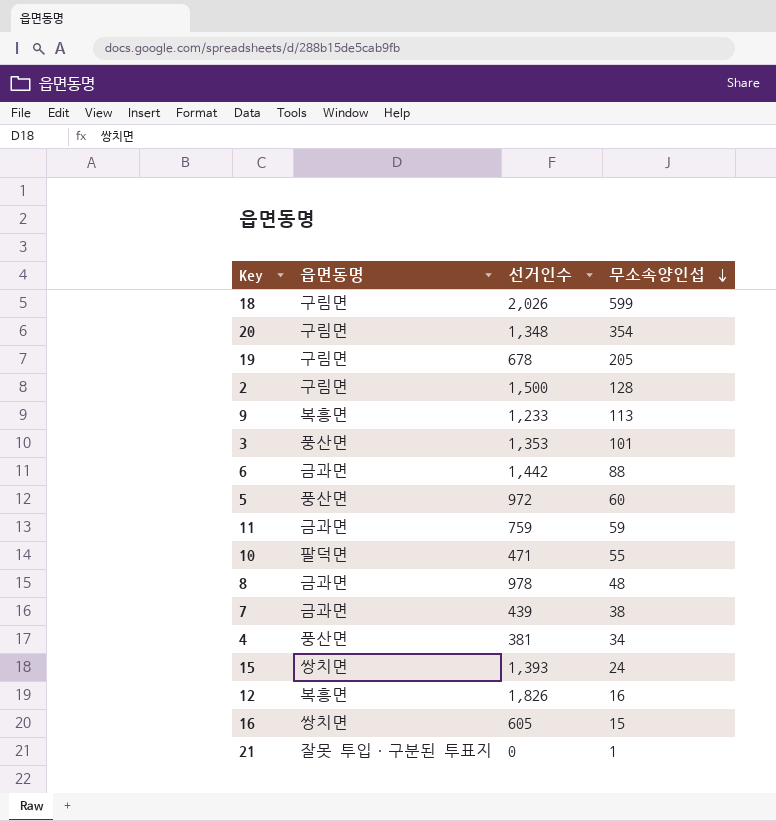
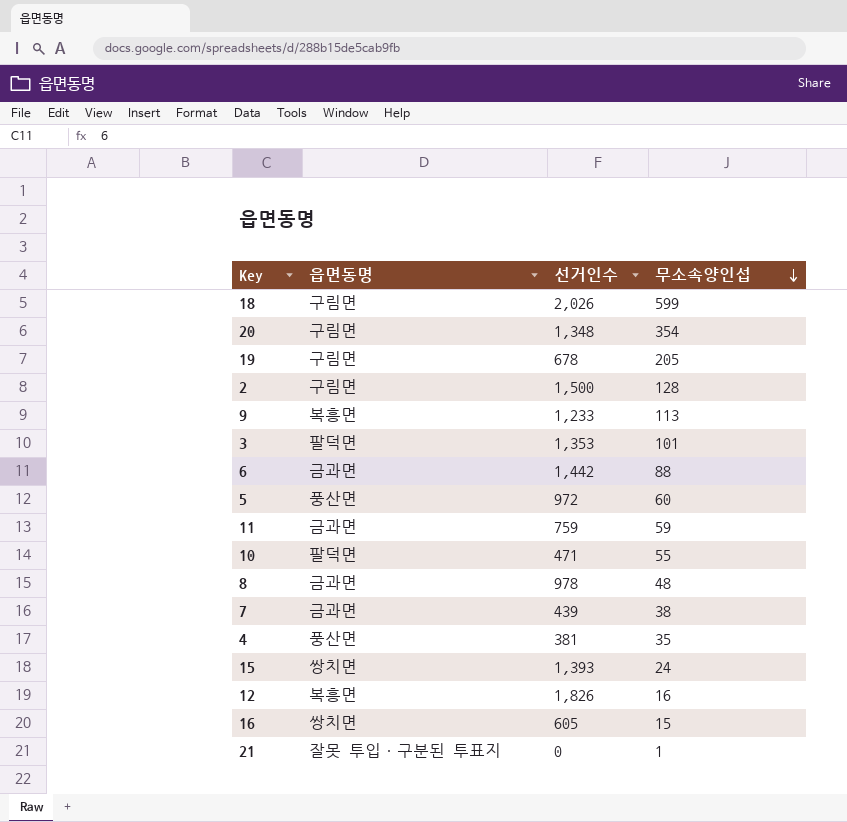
3 | 읍면동명: 풍산면 -> 팔덕면
4 | 무소속양인섭: 34 -> 35

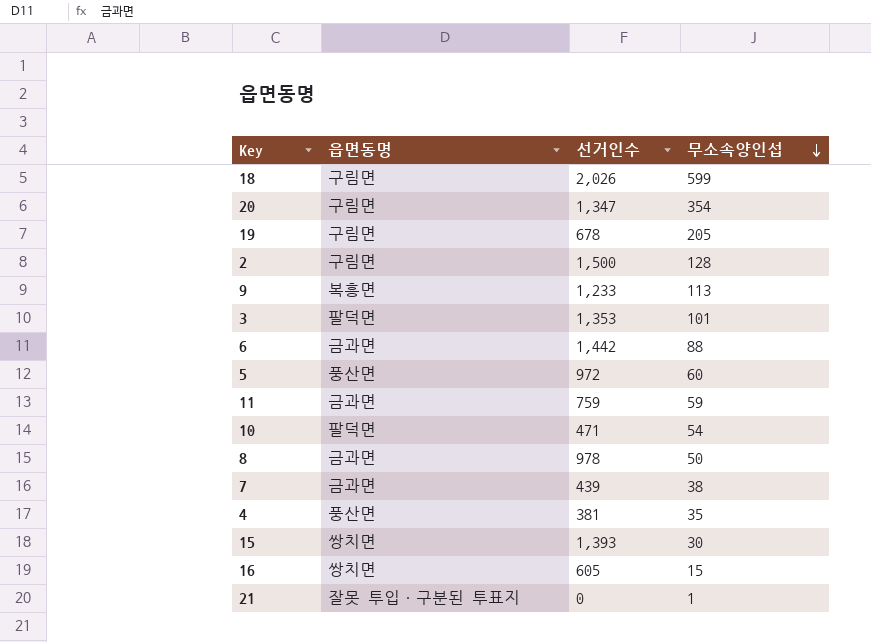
row 12: 복흥면 | 1,826 | 16 -> none
20 | 선거인수: 1,348 -> 1,347
10 | 무소속양인섭: 55 -> 54
8 | 무소속양인섭: 48 -> 50
15 | 무소속양인섭: 24 -> 30

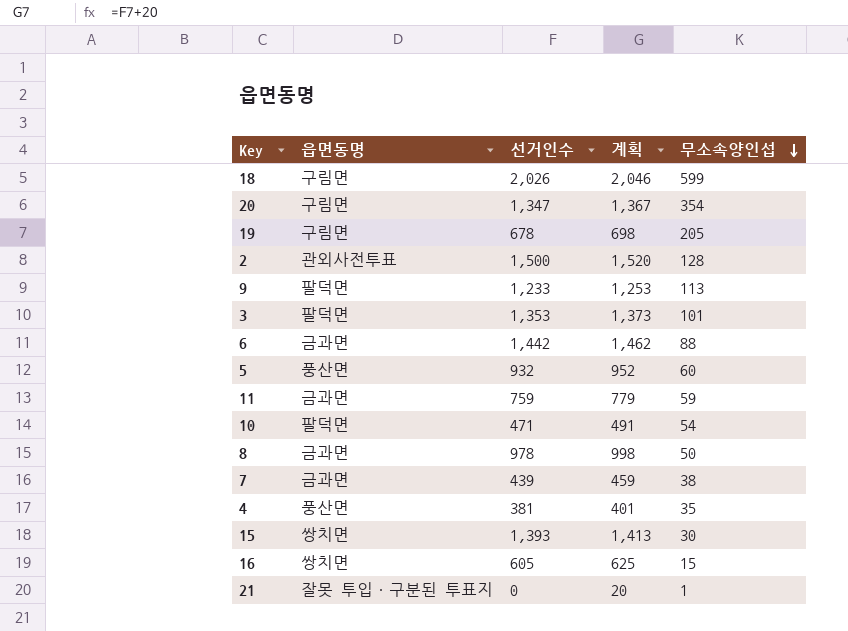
column 계획 | formula: none -> [선거인수] + 20
2 | 읍면동명: 구림면 -> 관외사전투표
9 | 읍면동명: 복흥면 -> 팔덕면
5 | 선거인수: 972 -> 932

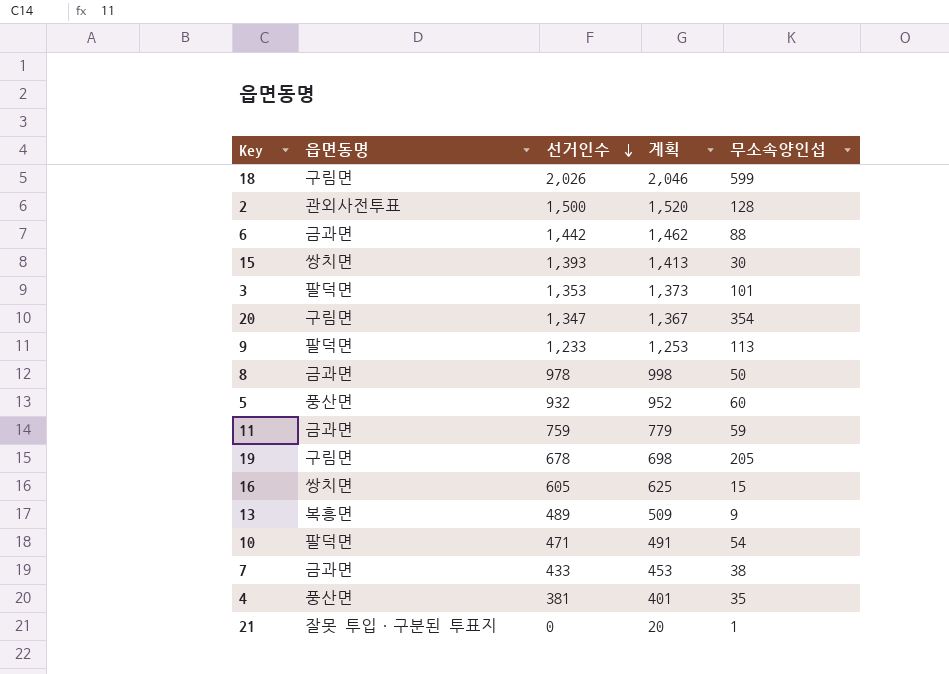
row order: 무소속양인섭 descending -> 선거인수 descending
row 13: none -> 복흥면 | 489 | 509 | 9
7 | 선거인수: 439 -> 433
7 | 계획: 459 -> 453

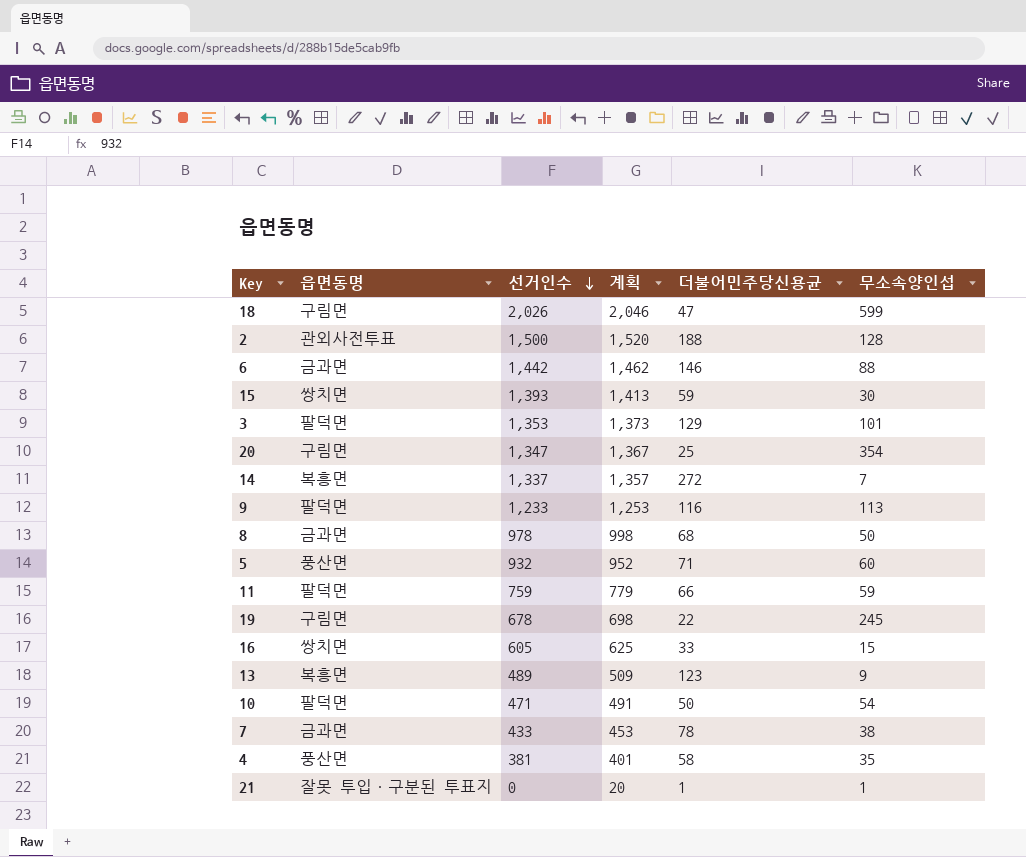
column 더불어민주당신용균 | position: none -> 5
row 14: none -> 복흥면 | 1,337 | 1,357 | 272 | 7
11 | 읍면동명: 금과면 -> 팔덕면
19 | 무소속양인섭: 205 -> 245

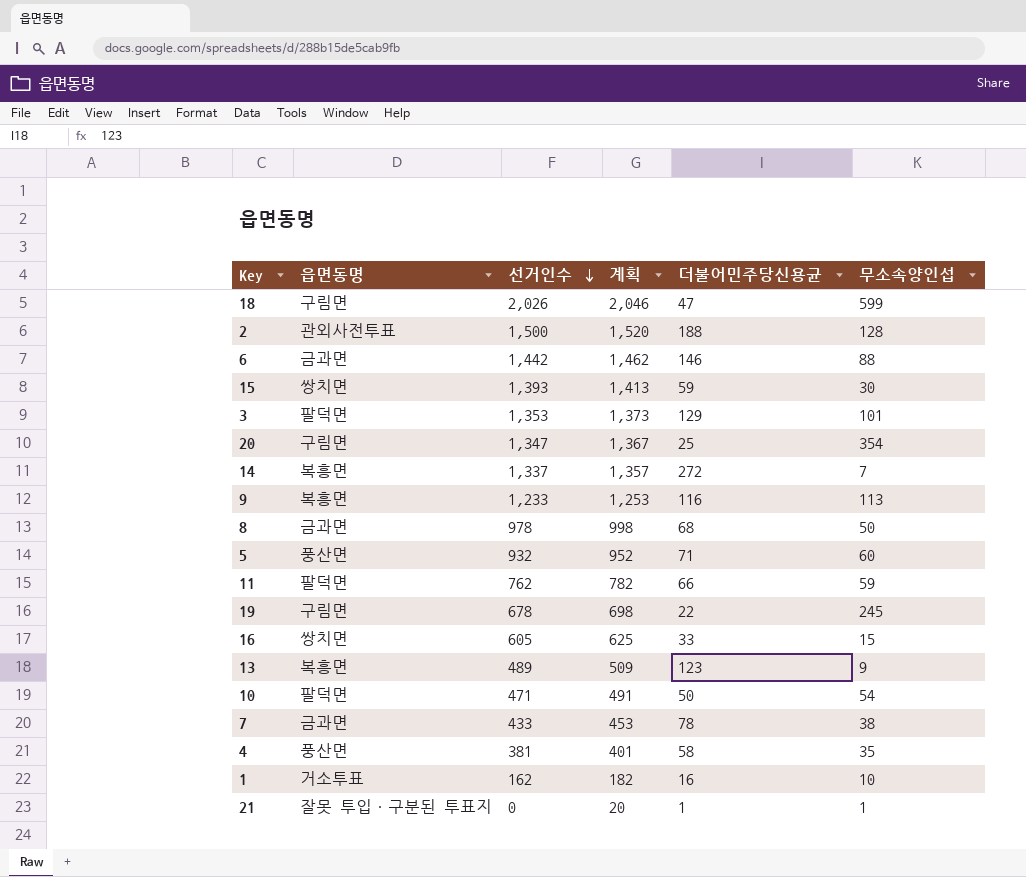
9 | 읍면동명: 팔덕면 -> 복흥면
11 | 선거인수: 759 -> 762
11 | 계획: 779 -> 782
row 1: none -> 거소투표 | 162 | 182 | 16 | 10

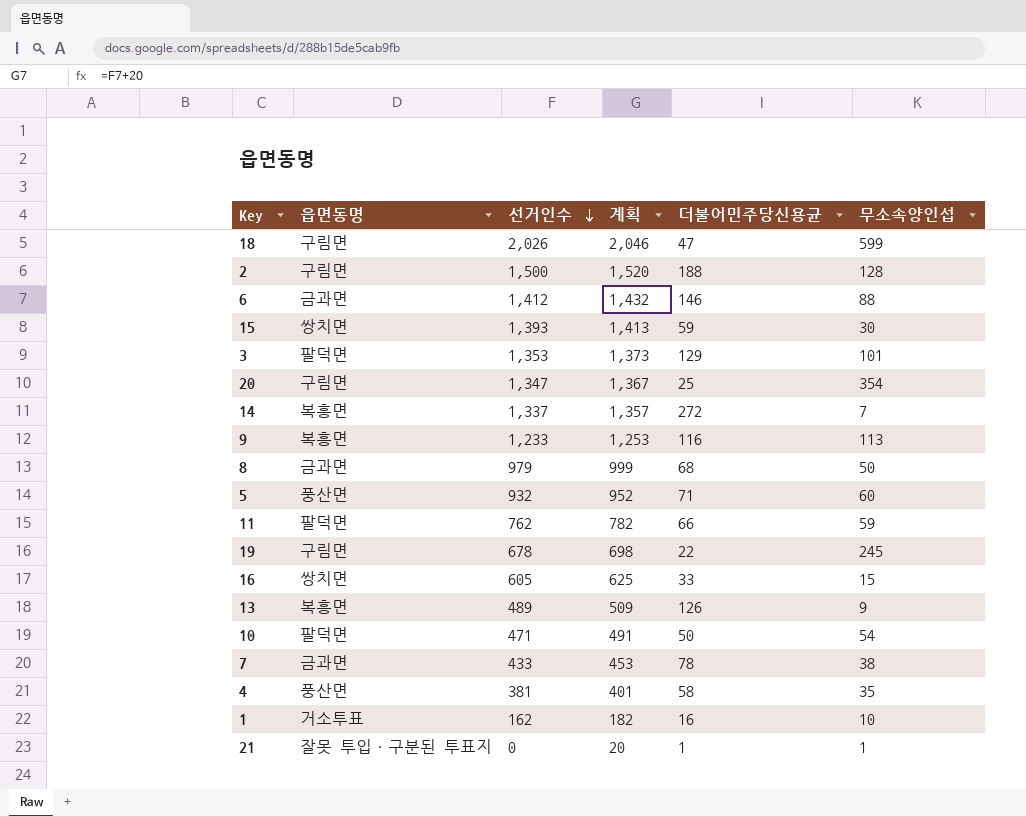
2 | 읍면동명: 관외사전투표 -> 구림면
6 | 선거인수: 1,442 -> 1,412
6 | 계획: 1,462 -> 1,432
8 | 선거인수: 978 -> 979
8 | 계획: 998 -> 999
13 | 더불어민주당신용균: 123 -> 126

